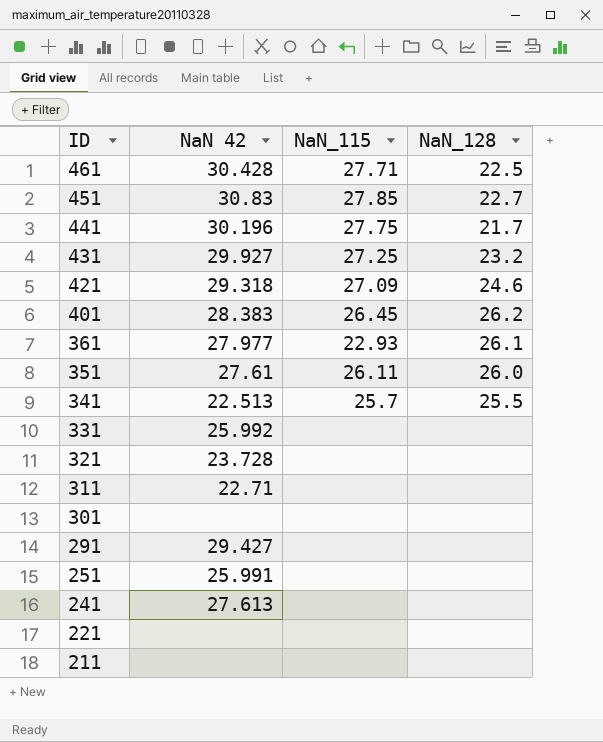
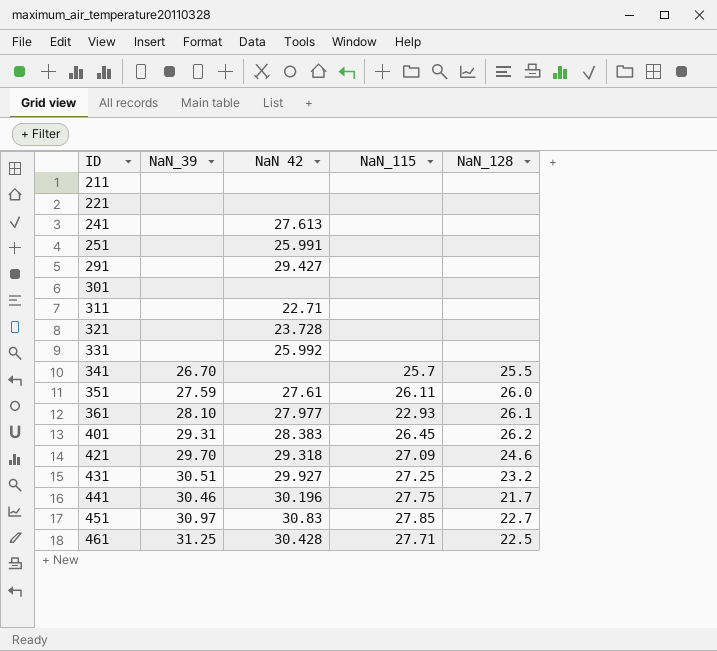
row order: ID descending -> ID ascending
column NaN_39 | position: none -> 2
341 | NaN 42: 22.513 -> none

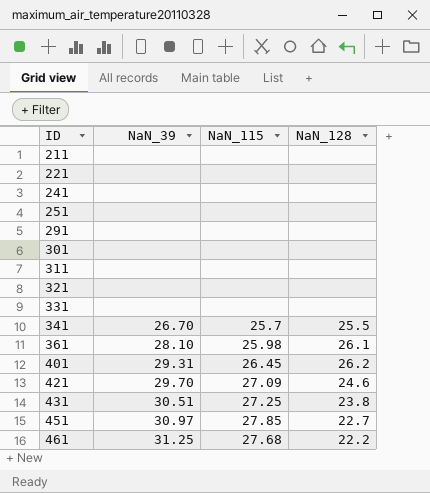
column NaN 42 | position: 3 -> none
row 351: 27.59 | 27.61 | 26.11 | 26.0 -> none
row 441: 30.46 | 30.196 | 27.75 | 21.7 -> none
361 | NaN_115: 22.93 -> 25.98
431 | NaN_128: 23.2 -> 23.8
461 | NaN_115: 27.71 -> 27.68
461 | NaN_128: 22.5 -> 22.2

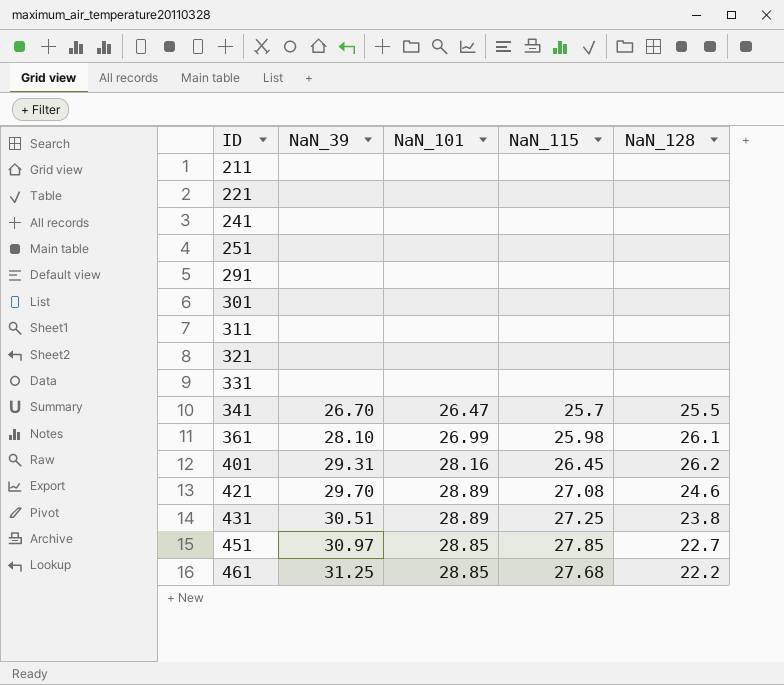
column NaN_101 | position: none -> 3
421 | NaN_115: 27.09 -> 27.08

